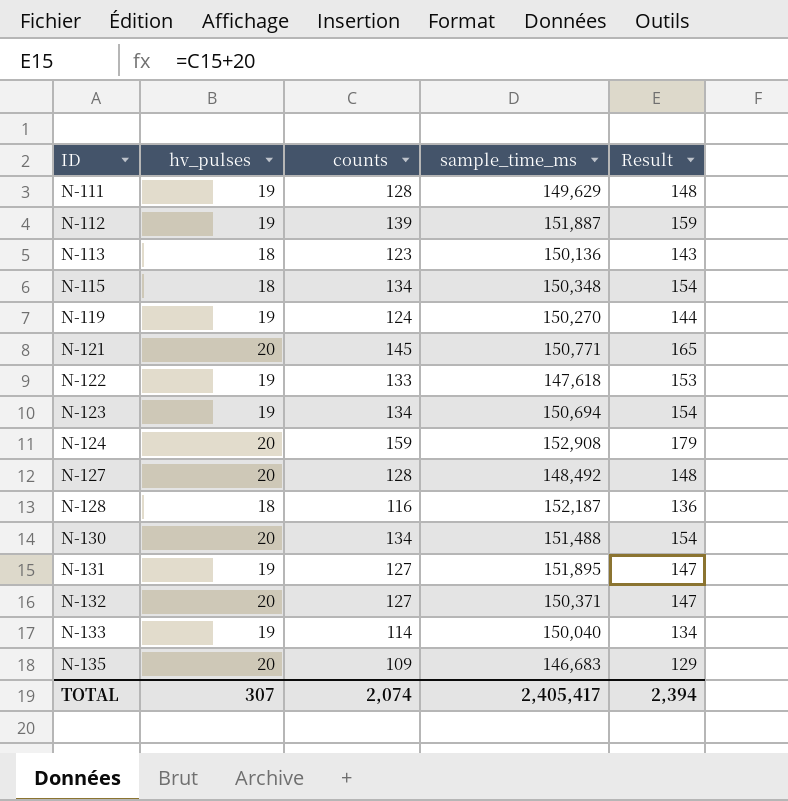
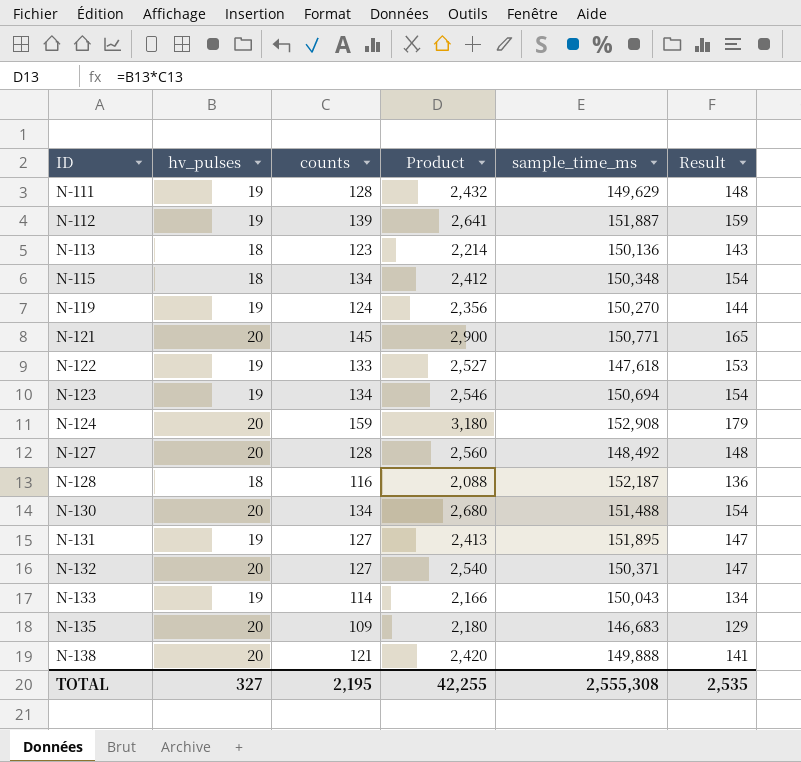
column Product | formula: none -> [hv_pulses] * [counts]
N-133 | sample_time_ms: 150,040 -> 150,043
row N-138: none -> 20 | 121 | 2,420 | 149,888 | 141
TOTAL | hv_pulses: 307 -> 327
TOTAL | counts: 2,074 -> 2,195
TOTAL | sample_time_ms: 2,405,417 -> 2,555,308
TOTAL | Result: 2,394 -> 2,535

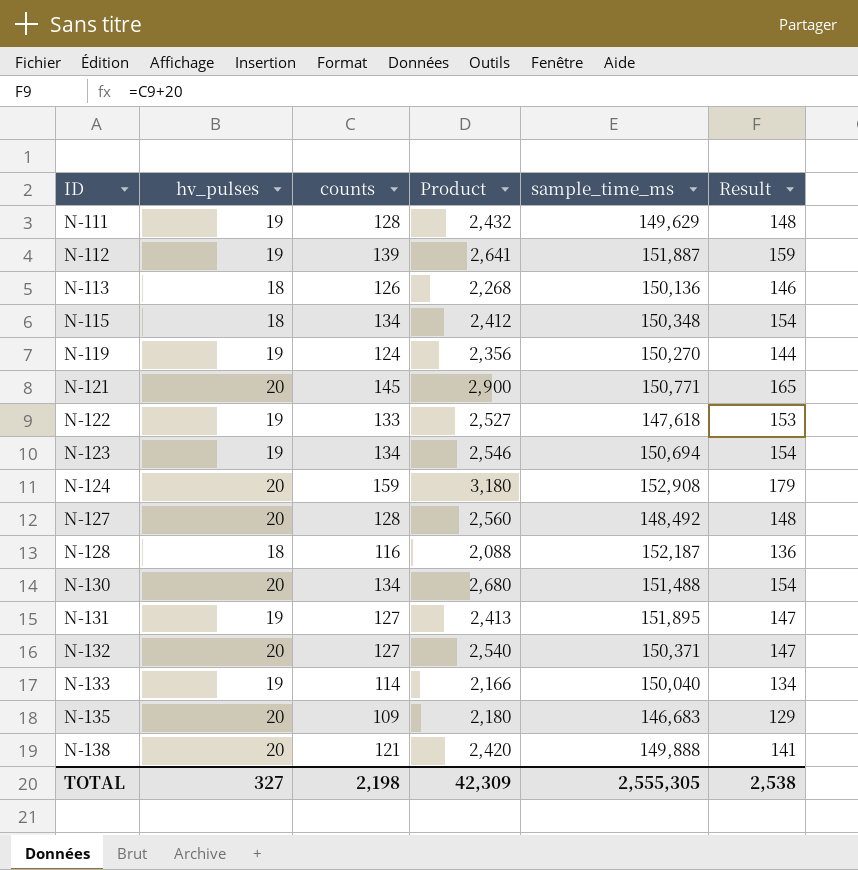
N-113 | counts: 123 -> 126
N-113 | Product: 2,214 -> 2,268
N-113 | Result: 143 -> 146
N-133 | sample_time_ms: 150,043 -> 150,040
TOTAL | counts: 2,195 -> 2,198
TOTAL | Product: 42,255 -> 42,309
TOTAL | sample_time_ms: 2,555,308 -> 2,555,305
TOTAL | Result: 2,535 -> 2,538

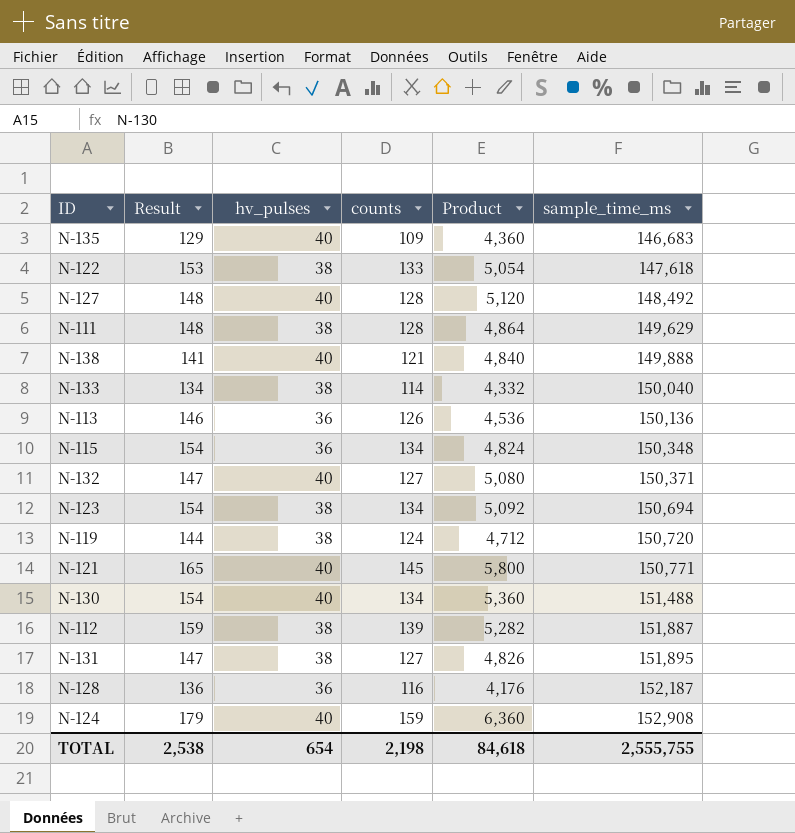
row order: ID ascending -> sample_time_ms ascending
column Result | position: 6 -> 2
N-135 | hv_pulses: 20 -> 40
N-135 | Product: 2,180 -> 4,360
N-122 | hv_pulses: 19 -> 38
N-122 | Product: 2,527 -> 5,054
N-127 | hv_pulses: 20 -> 40
N-127 | Product: 2,560 -> 5,120
N-111 | hv_pulses: 19 -> 38
N-111 | Product: 2,432 -> 4,864
N-138 | hv_pulses: 20 -> 40
N-138 | Product: 2,420 -> 4,840
N-133 | hv_pulses: 19 -> 38
N-133 | Product: 2,166 -> 4,332
N-113 | hv_pulses: 18 -> 36
N-113 | Product: 2,268 -> 4,536
N-115 | hv_pulses: 18 -> 36
N-115 | Product: 2,412 -> 4,824
N-132 | hv_pulses: 20 -> 40
N-132 | Product: 2,540 -> 5,080
N-123 | hv_pulses: 19 -> 38
N-123 | Product: 2,546 -> 5,092
N-119 | hv_pulses: 19 -> 38
N-119 | Product: 2,356 -> 4,712
N-119 | sample_time_ms: 150,270 -> 150,720
N-121 | hv_pulses: 20 -> 40
N-121 | Product: 2,900 -> 5,800
N-130 | hv_pulses: 20 -> 40
N-130 | Product: 2,680 -> 5,360
N-112 | hv_pulses: 19 -> 38
N-112 | Product: 2,641 -> 5,282
N-131 | hv_pulses: 19 -> 38
N-131 | Product: 2,413 -> 4,826
N-128 | hv_pulses: 18 -> 36
N-128 | Product: 2,088 -> 4,176
N-124 | hv_pulses: 20 -> 40
N-124 | Product: 3,180 -> 6,360
TOTAL | hv_pulses: 327 -> 654
TOTAL | Product: 42,309 -> 84,618
TOTAL | sample_time_ms: 2,555,305 -> 2,555,755

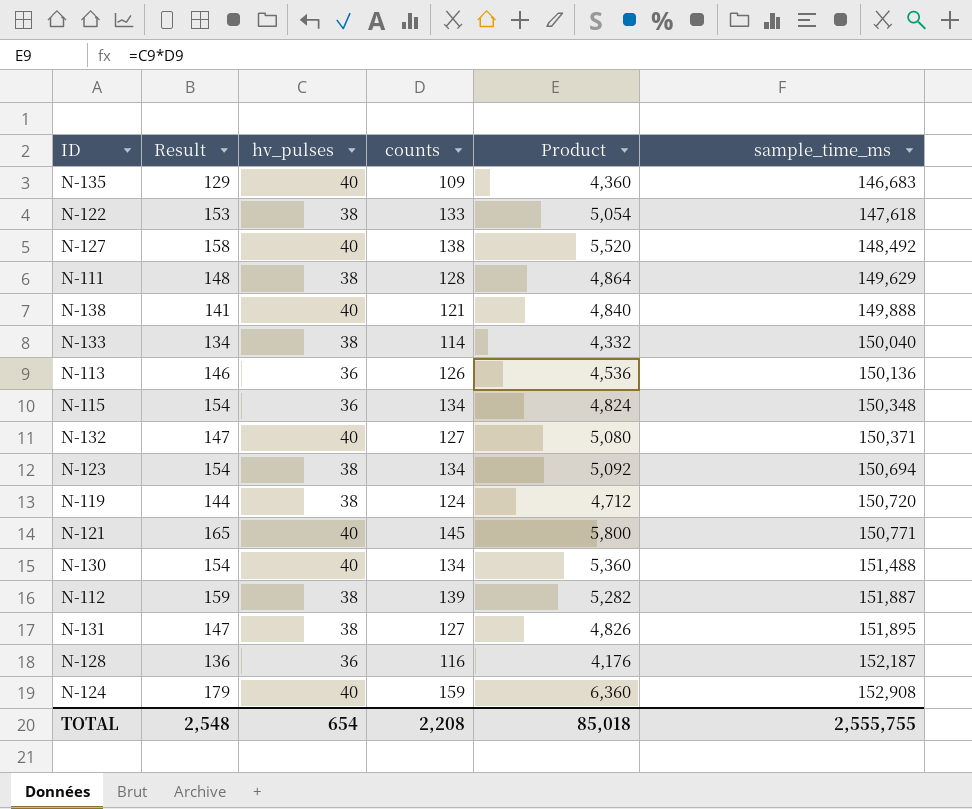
N-127 | Result: 148 -> 158
N-127 | counts: 128 -> 138
N-127 | Product: 5,120 -> 5,520
TOTAL | Result: 2,538 -> 2,548
TOTAL | counts: 2,198 -> 2,208
TOTAL | Product: 84,618 -> 85,018

